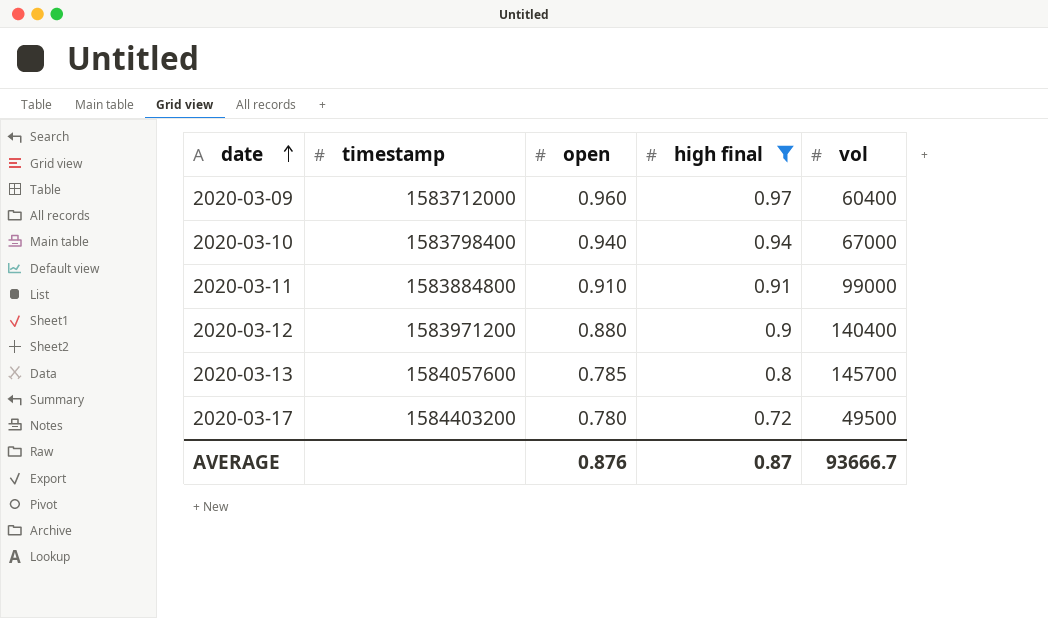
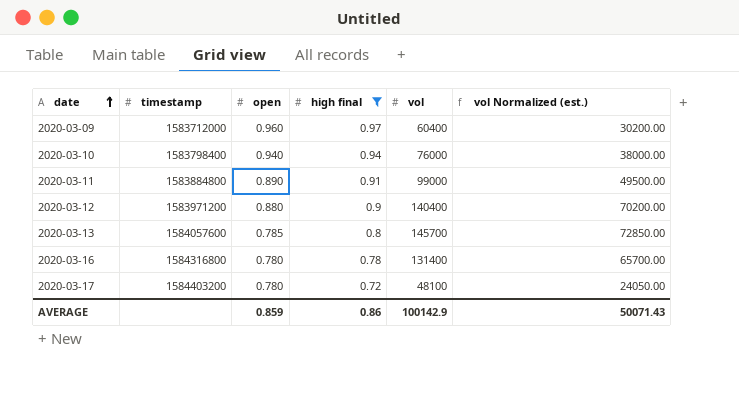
column vol Normalized (est.) | formula: none -> [vol] * 0.5
2020-03-10 | vol: 67000 -> 76000
2020-03-11 | open: 0.910 -> 0.890
row 2020-03-16: none -> 1584316800 | 0.780 | 0.78 | 131400 | 65700.00
2020-03-17 | vol: 49500 -> 48100
AVERAGE | open: 0.876 -> 0.859
AVERAGE | high final: 0.87 -> 0.86
AVERAGE | vol: 93666.7 -> 100142.9

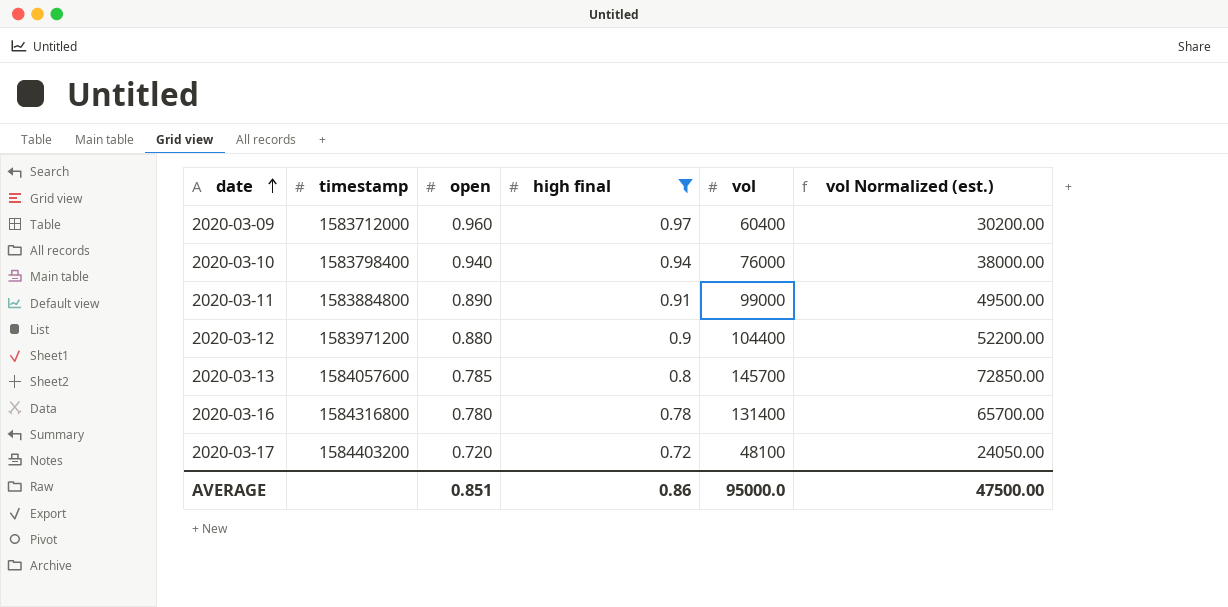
2020-03-12 | vol: 140400 -> 104400
2020-03-12 | vol Normalized (est.): 70200.00 -> 52200.00
2020-03-17 | open: 0.780 -> 0.720
AVERAGE | open: 0.859 -> 0.851
AVERAGE | vol: 100142.9 -> 95000.0
AVERAGE | vol Normalized (est.): 50071.43 -> 47500.00

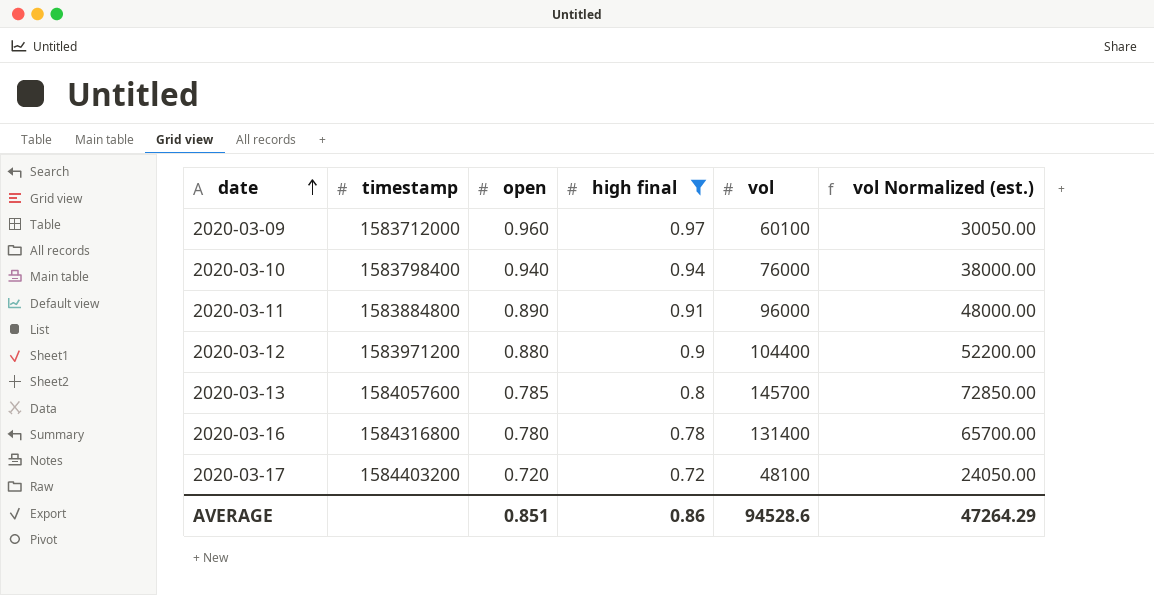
2020-03-09 | vol: 60400 -> 60100
2020-03-09 | vol Normalized (est.): 30200.00 -> 30050.00
2020-03-11 | vol: 99000 -> 96000
2020-03-11 | vol Normalized (est.): 49500.00 -> 48000.00
AVERAGE | vol: 95000.0 -> 94528.6
AVERAGE | vol Normalized (est.): 47500.00 -> 47264.29

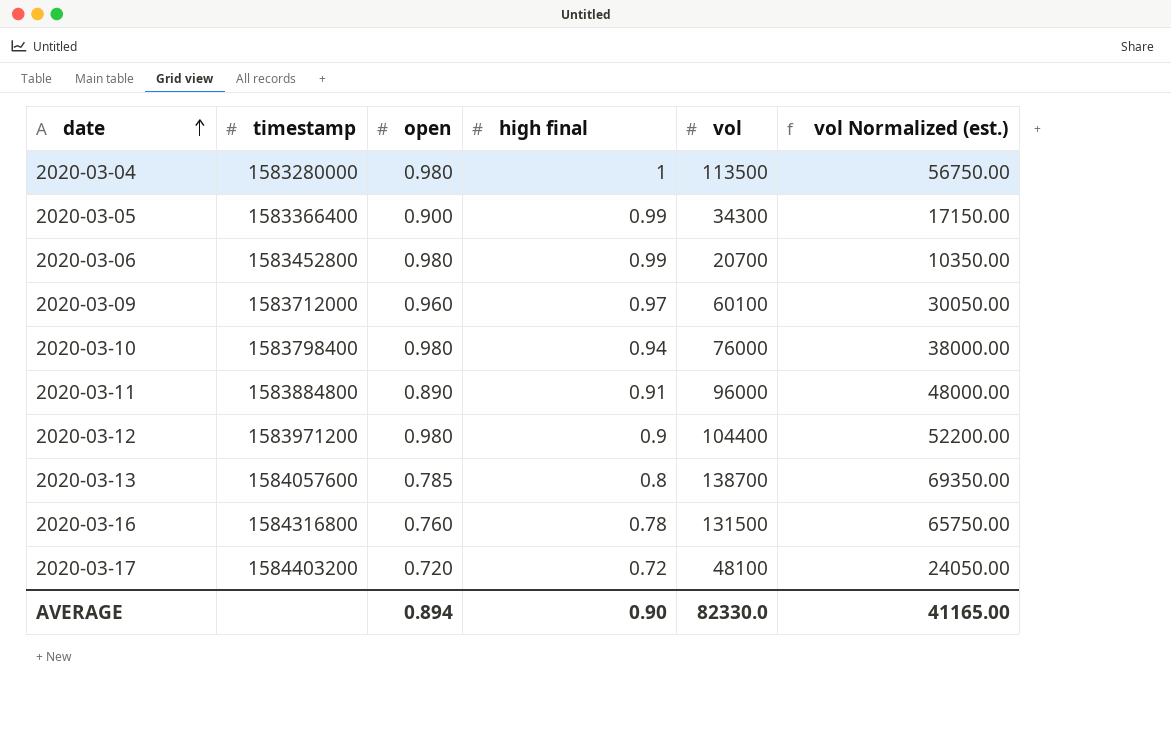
filter: high final <= 0.97 -> none
2020-03-10 | open: 0.940 -> 0.980
2020-03-12 | open: 0.880 -> 0.980
2020-03-13 | vol: 145700 -> 138700
2020-03-13 | vol Normalized (est.): 72850.00 -> 69350.00
2020-03-16 | open: 0.780 -> 0.760
2020-03-16 | vol: 131400 -> 131500
2020-03-16 | vol Normalized (est.): 65700.00 -> 65750.00
AVERAGE | open: 0.851 -> 0.894
AVERAGE | high final: 0.86 -> 0.90
AVERAGE | vol: 94528.6 -> 82330.0
AVERAGE | vol Normalized (est.): 47264.29 -> 41165.00

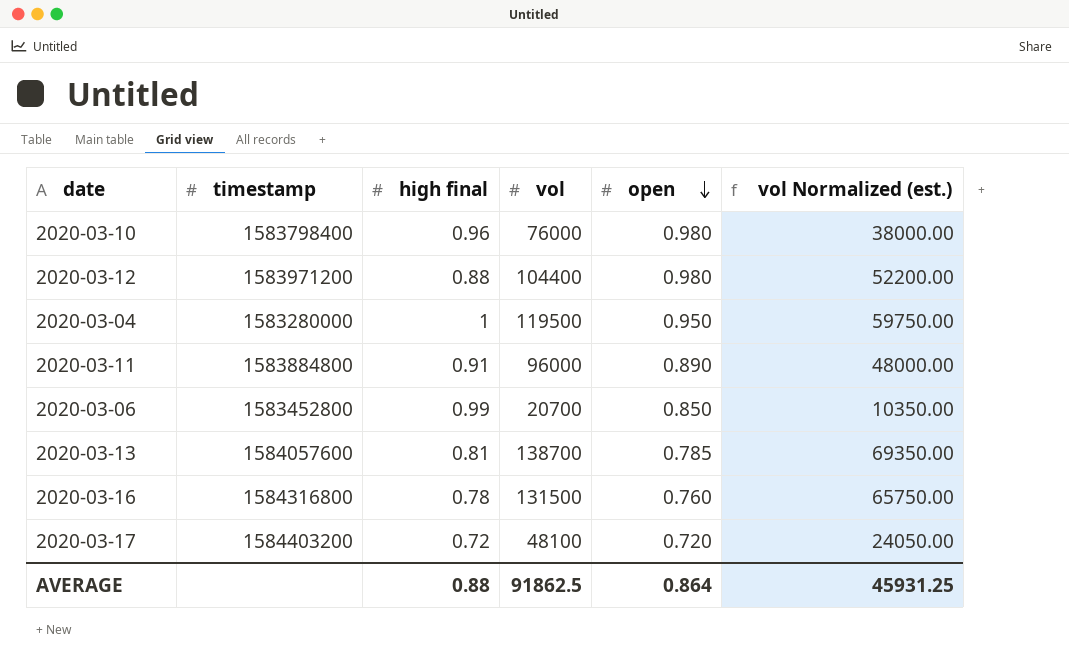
row order: date ascending -> open descending
column open | position: 3 -> 5
row 2020-03-05: 1583366400 | 0.900 | 0.99 | 34300 | 17150.00 -> none
row 2020-03-09: 1583712000 | 0.960 | 0.97 | 60100 | 30050.00 -> none
2020-03-10 | high final: 0.94 -> 0.96
2020-03-12 | high final: 0.9 -> 0.88
2020-03-04 | vol: 113500 -> 119500
2020-03-04 | open: 0.980 -> 0.950
2020-03-04 | vol Normalized (est.): 56750.00 -> 59750.00
2020-03-06 | open: 0.980 -> 0.850
2020-03-13 | high final: 0.8 -> 0.81
AVERAGE | high final: 0.90 -> 0.88
AVERAGE | vol: 82330.0 -> 91862.5
AVERAGE | open: 0.894 -> 0.864
AVERAGE | vol Normalized (est.): 41165.00 -> 45931.25

